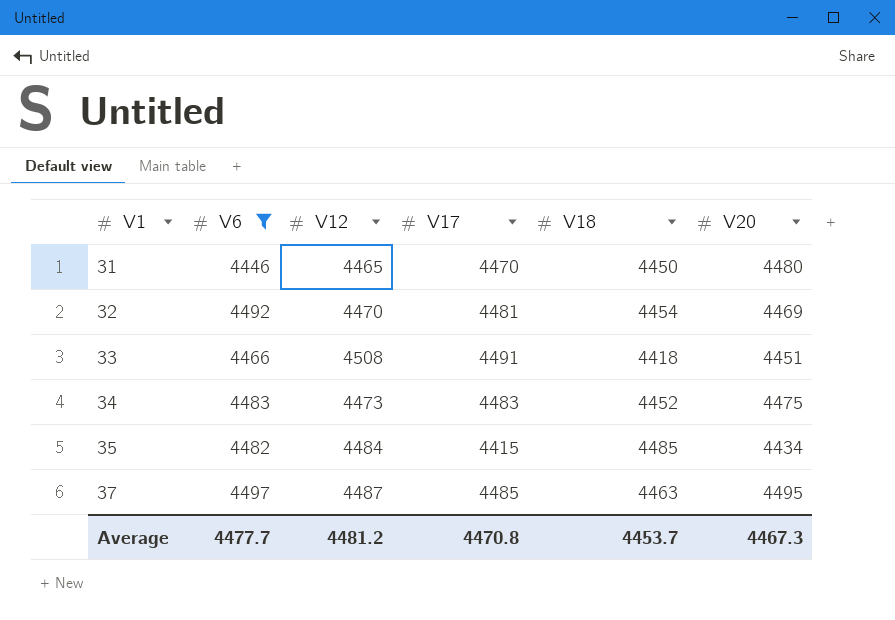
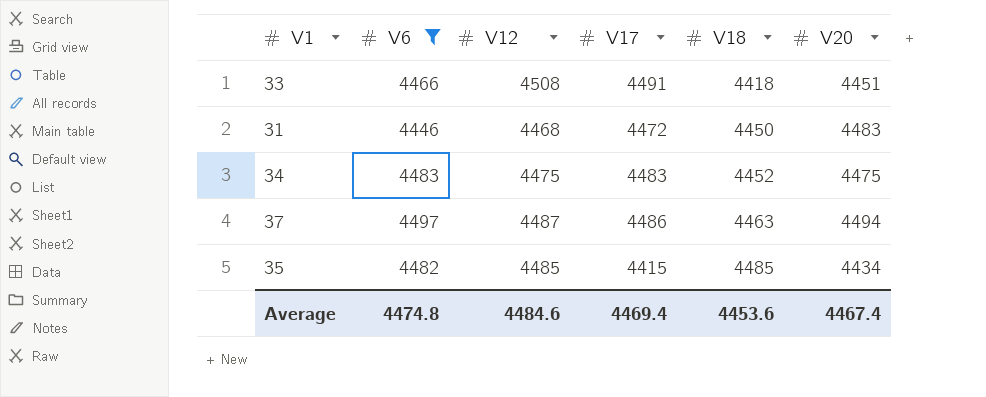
row order: V1 ascending -> V18 ascending
row 32: 4492 | 4470 | 4481 | 4454 | 4469 -> none
31 | V12: 4465 -> 4468
31 | V17: 4470 -> 4472
31 | V20: 4480 -> 4483
34 | V12: 4473 -> 4475
37 | V17: 4485 -> 4486
37 | V20: 4495 -> 4494
35 | V12: 4484 -> 4485
Average | V6: 4477.7 -> 4474.8
Average | V12: 4481.2 -> 4484.6
Average | V17: 4470.8 -> 4469.4
Average | V18: 4453.7 -> 4453.6
Average | V20: 4467.3 -> 4467.4

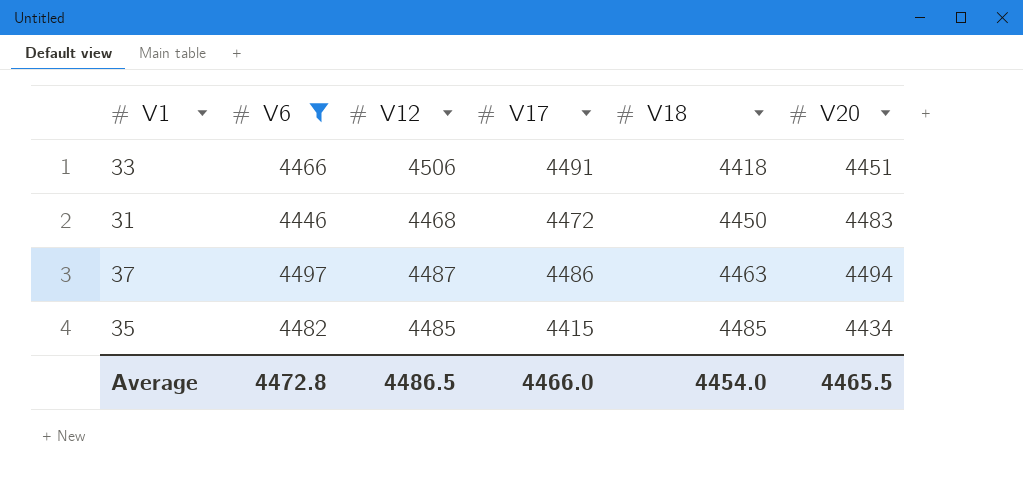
row 34: 4483 | 4475 | 4483 | 4452 | 4475 -> none
33 | V12: 4508 -> 4506
Average | V6: 4474.8 -> 4472.8
Average | V12: 4484.6 -> 4486.5
Average | V17: 4469.4 -> 4466.0
Average | V18: 4453.6 -> 4454.0
Average | V20: 4467.4 -> 4465.5

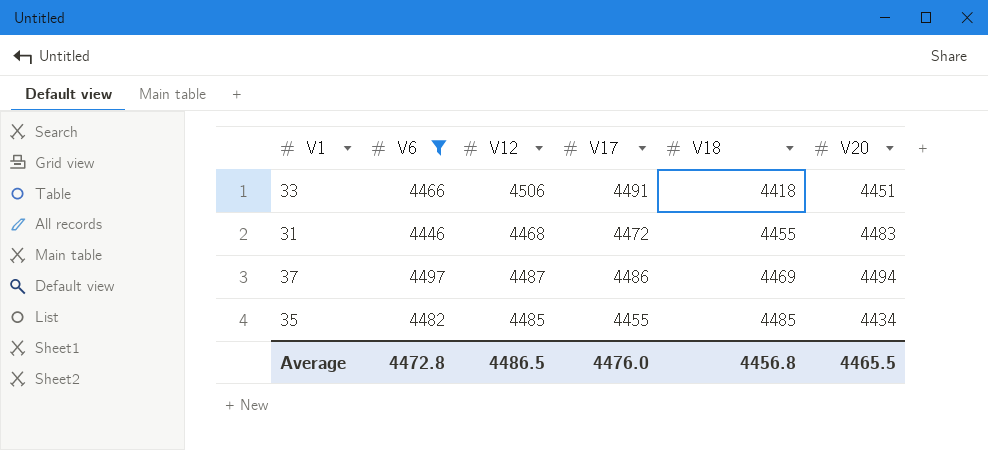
31 | V18: 4450 -> 4455
37 | V18: 4463 -> 4469
35 | V17: 4415 -> 4455
Average | V17: 4466.0 -> 4476.0
Average | V18: 4454.0 -> 4456.8

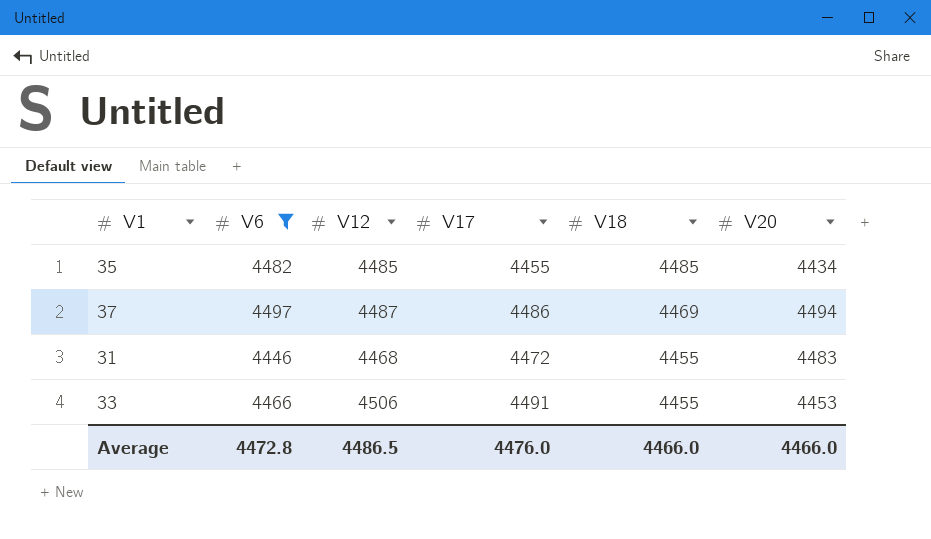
row order: V18 ascending -> V18 descending
33 | V18: 4418 -> 4455
33 | V20: 4451 -> 4453
Average | V18: 4456.8 -> 4466.0
Average | V20: 4465.5 -> 4466.0

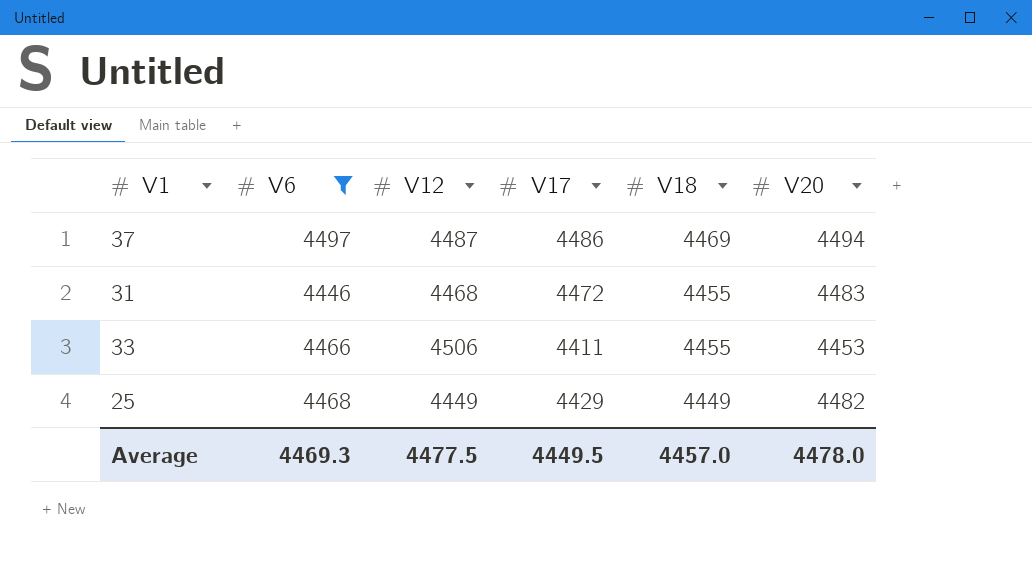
row 35: 4482 | 4485 | 4455 | 4485 | 4434 -> none
33 | V17: 4491 -> 4411
row 25: none -> 4468 | 4449 | 4429 | 4449 | 4482
Average | V6: 4472.8 -> 4469.3
Average | V12: 4486.5 -> 4477.5
Average | V17: 4476.0 -> 4449.5
Average | V18: 4466.0 -> 4457.0
Average | V20: 4466.0 -> 4478.0

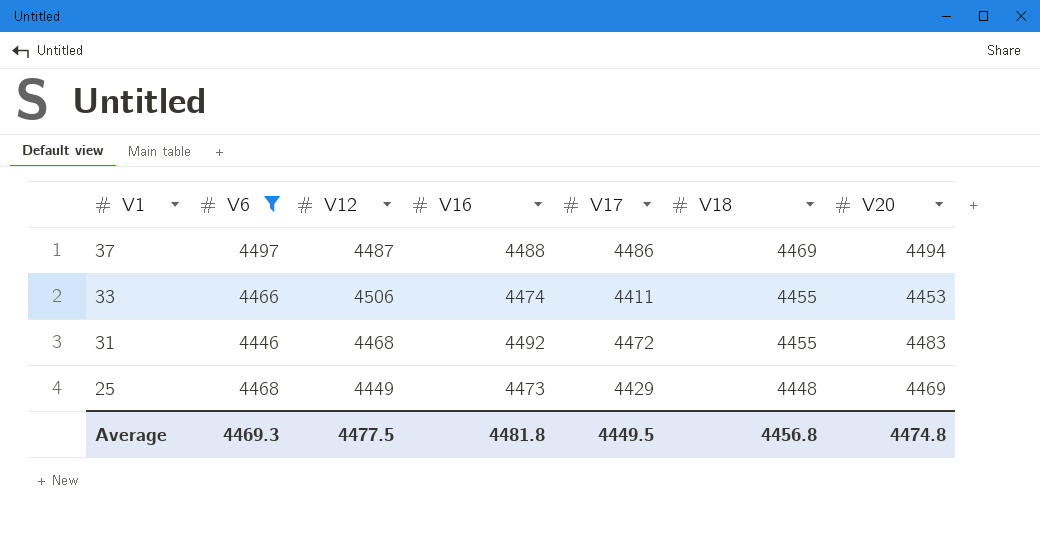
row order: V18 descending -> V1 descending
column V16 | position: none -> 4
25 | V18: 4449 -> 4448
25 | V20: 4482 -> 4469
Average | V18: 4457.0 -> 4456.8
Average | V20: 4478.0 -> 4474.8

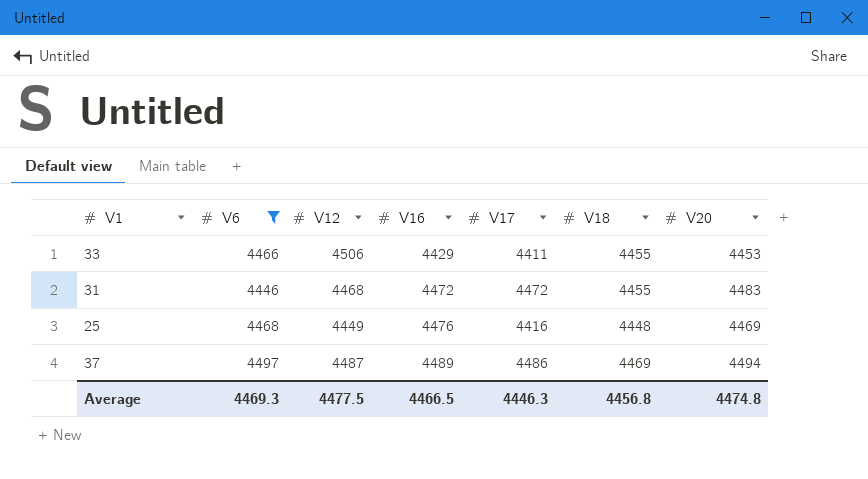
row order: V1 descending -> V16 ascending
33 | V16: 4474 -> 4429
31 | V16: 4492 -> 4472
25 | V16: 4473 -> 4476
25 | V17: 4429 -> 4416
37 | V16: 4488 -> 4489
Average | V16: 4481.8 -> 4466.5
Average | V17: 4449.5 -> 4446.3

